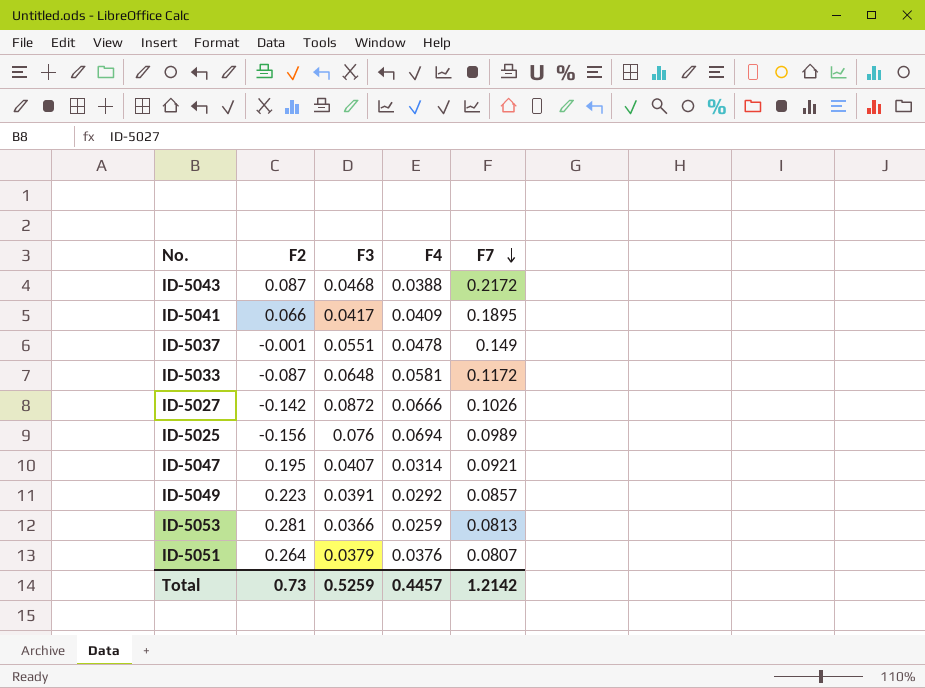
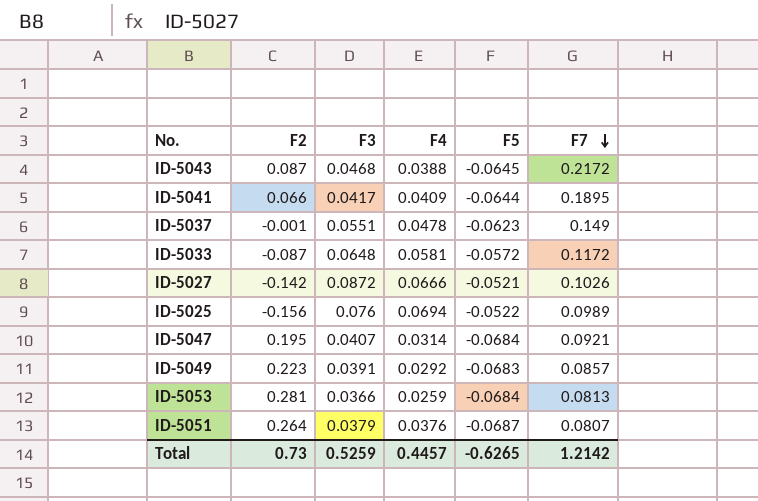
column F5 | position: none -> 5

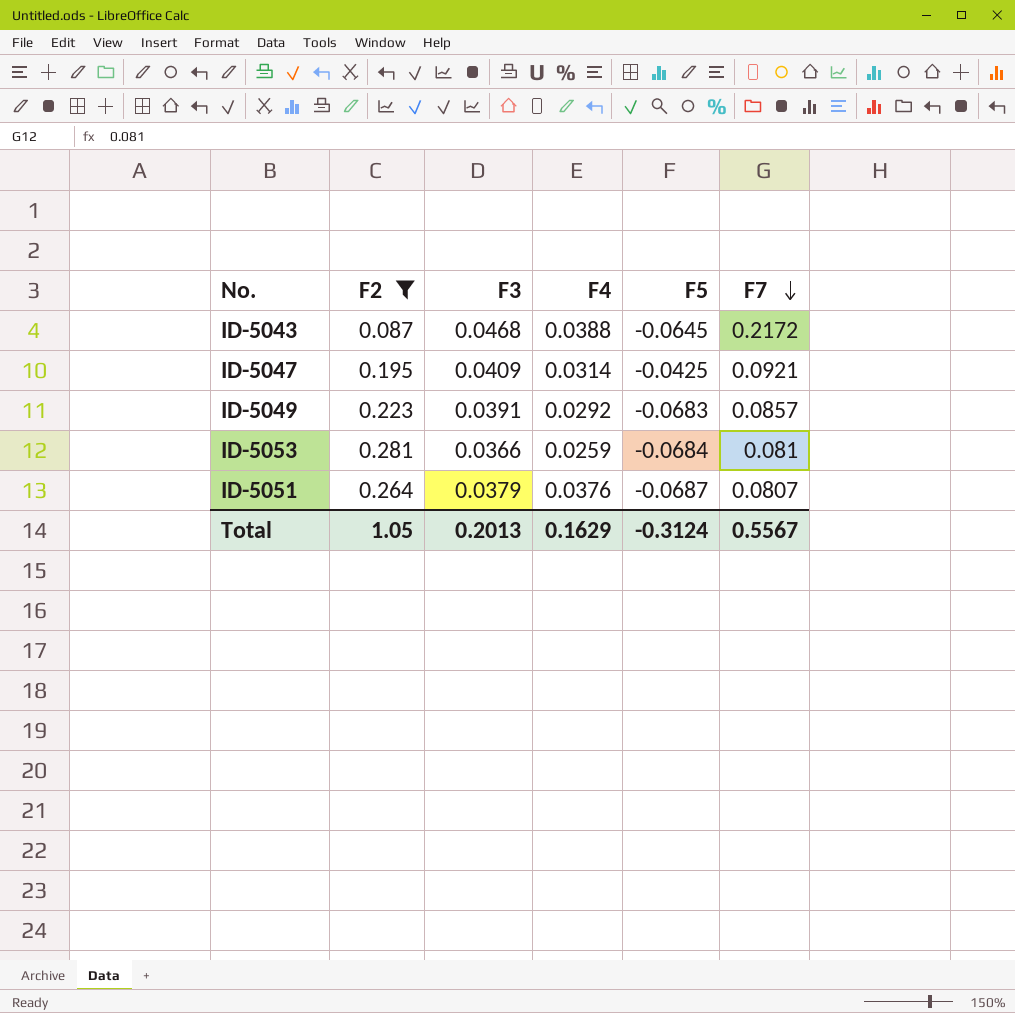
filter: none -> F2 >= 0.087
ID-5047 | F3: 0.0407 -> 0.0409
ID-5047 | F5: -0.0684 -> -0.0425
ID-5053 | F7: 0.0813 -> 0.081
Total | F2: 0.73 -> 1.05
Total | F3: 0.5259 -> 0.2013
Total | F4: 0.4457 -> 0.1629
Total | F5: -0.6265 -> -0.3124
Total | F7: 1.2142 -> 0.5567

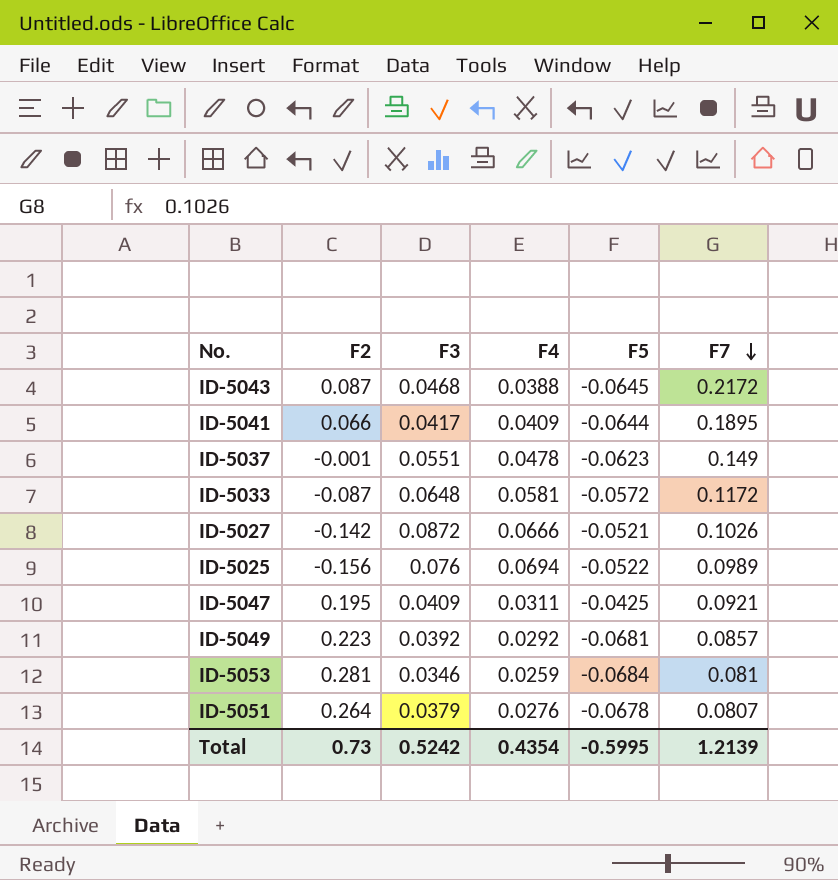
filter: F2 >= 0.087 -> none
ID-5047 | F4: 0.0314 -> 0.0311
ID-5049 | F3: 0.0391 -> 0.0392
ID-5049 | F5: -0.0683 -> -0.0681
ID-5053 | F3: 0.0366 -> 0.0346
ID-5051 | F4: 0.0376 -> 0.0276
ID-5051 | F5: -0.0687 -> -0.0678
Total | F2: 1.05 -> 0.73
Total | F3: 0.2013 -> 0.5242
Total | F4: 0.1629 -> 0.4354
Total | F5: -0.3124 -> -0.5995
Total | F7: 0.5567 -> 1.2139

